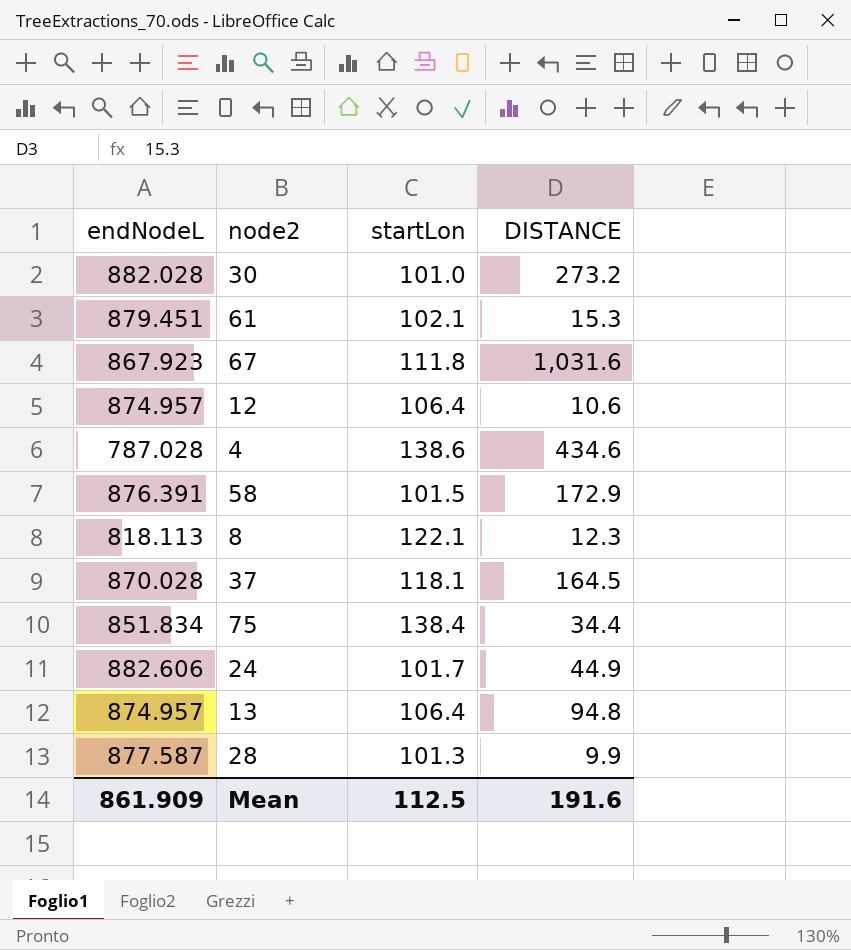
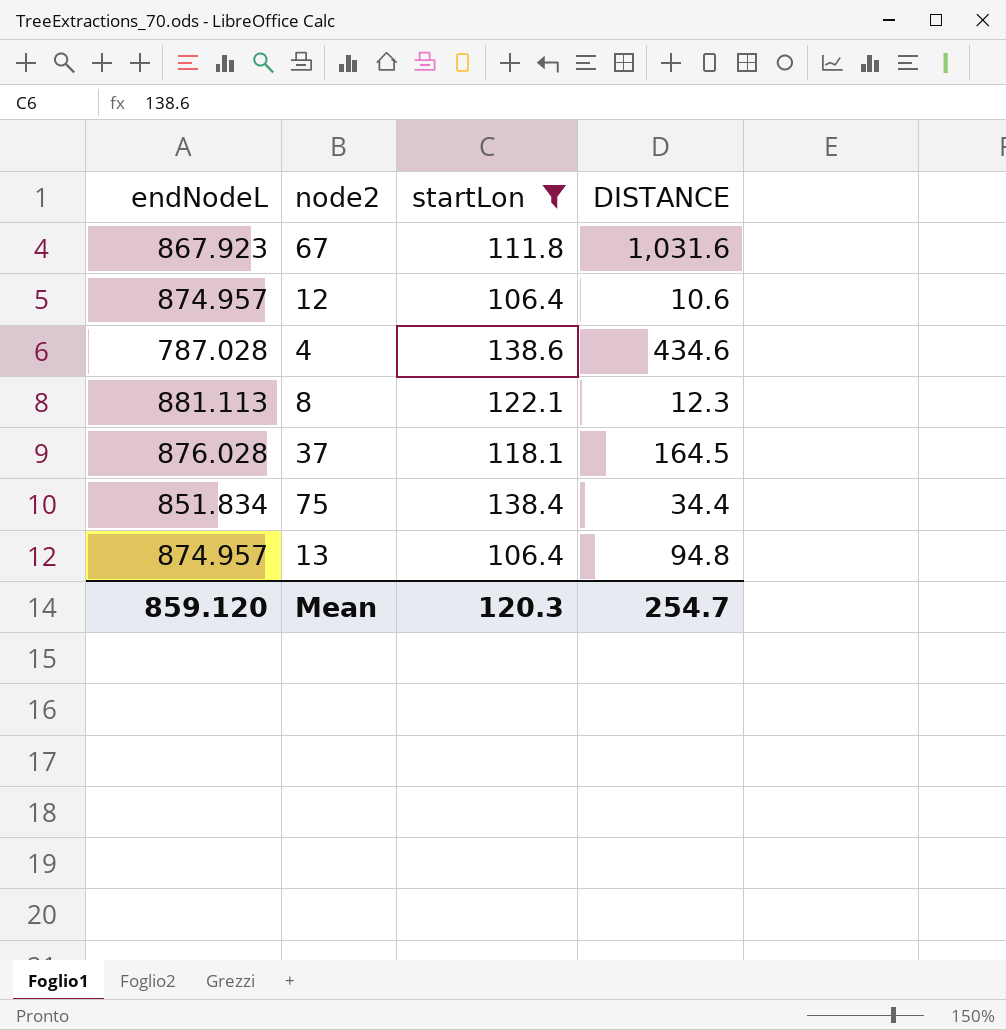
filter: none -> startLon >= 106.4
8 | endNodeL: 818.113 -> 881.113
37 | endNodeL: 870.028 -> 876.028
Mean | endNodeL: 861.909 -> 859.120
Mean | startLon: 112.5 -> 120.3
Mean | DISTANCE: 191.6 -> 254.7

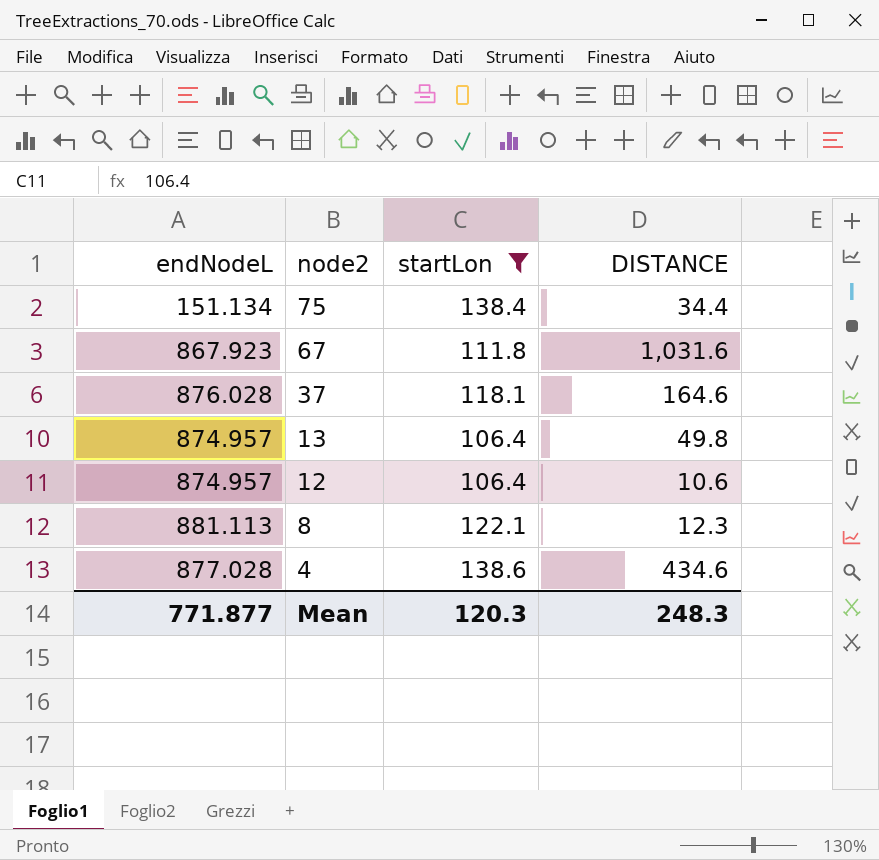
row order: none -> node2 descending
75 | endNodeL: 851.834 -> 151.134
37 | DISTANCE: 164.5 -> 164.6
13 | DISTANCE: 94.8 -> 49.8
4 | endNodeL: 787.028 -> 877.028
Mean | endNodeL: 859.120 -> 771.877
Mean | DISTANCE: 254.7 -> 248.3

